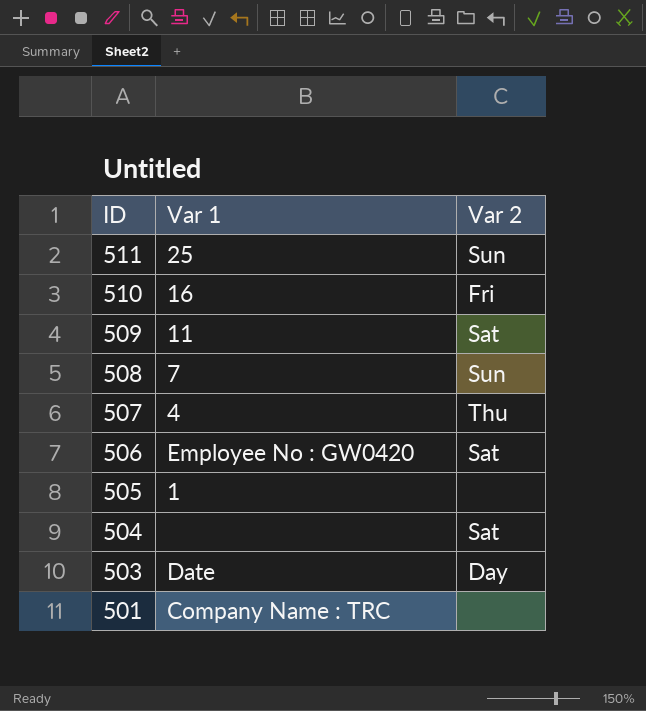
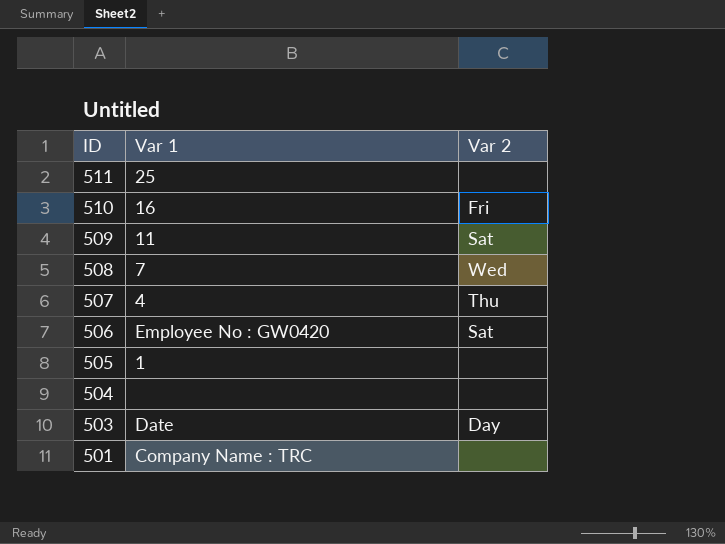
511 | Var 2: Sun -> none
508 | Var 2: Sun -> Wed
504 | Var 2: Sat -> none

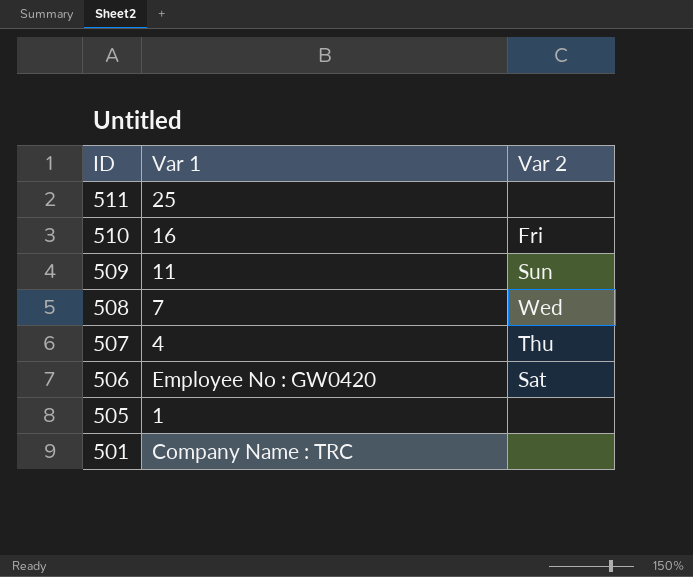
row 504: none | none -> none
row 503: Date | Day -> none
509 | Var 2: Sat -> Sun

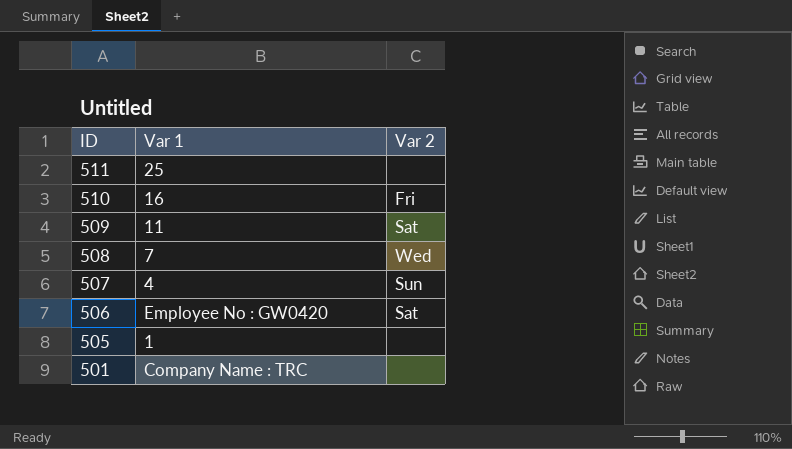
509 | Var 2: Sun -> Sat
507 | Var 2: Thu -> Sun

